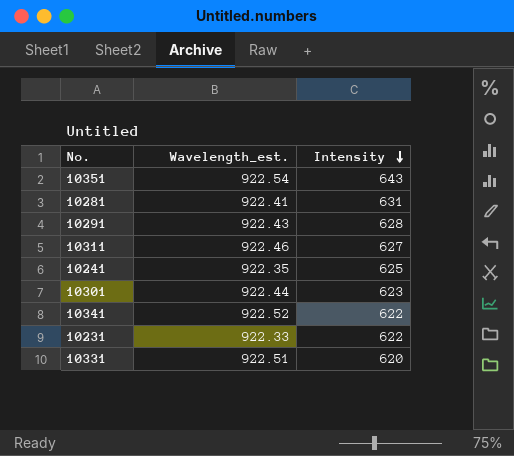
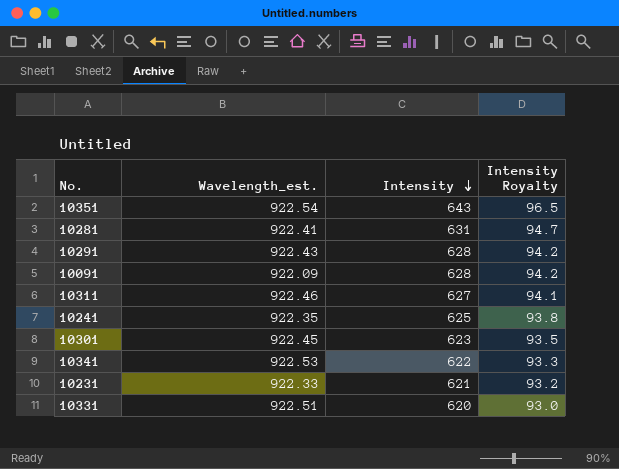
column Intensity Royalty | formula: none -> [Intensity] * 0.15
row 10091: none -> 922.09 | 628 | 94.2
10301 | Wavelength_est.: 922.44 -> 922.45
10341 | Wavelength_est.: 922.52 -> 922.53
10231 | Intensity: 622 -> 621

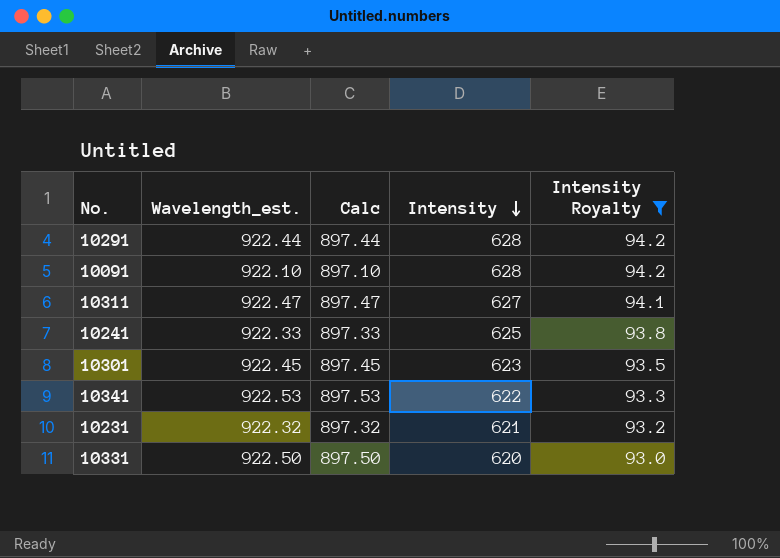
filter: none -> Intensity Royalty <= 94.2
column Calc | formula: none -> [Wavelength_est.] - 25
10291 | Wavelength_est.: 922.43 -> 922.44
10091 | Wavelength_est.: 922.09 -> 922.10
10311 | Wavelength_est.: 922.46 -> 922.47
10241 | Wavelength_est.: 922.35 -> 922.33
10231 | Wavelength_est.: 922.33 -> 922.32
10331 | Wavelength_est.: 922.51 -> 922.50

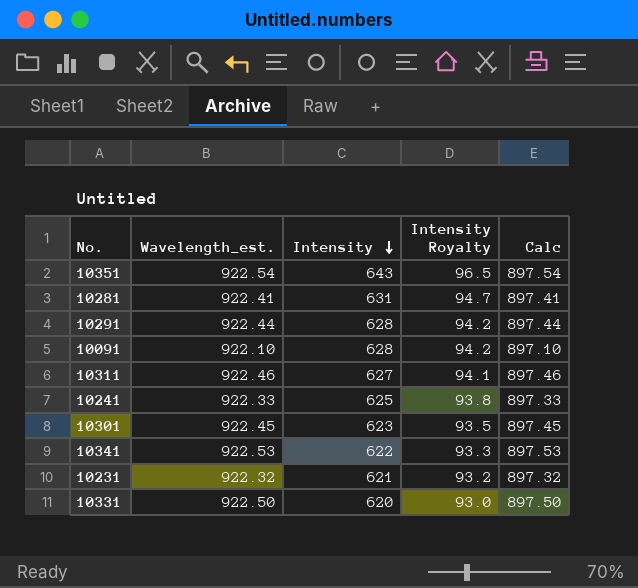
filter: Intensity Royalty <= 94.2 -> none
column Calc | position: 3 -> 5
10311 | Wavelength_est.: 922.47 -> 922.46
10311 | Calc: 897.47 -> 897.46

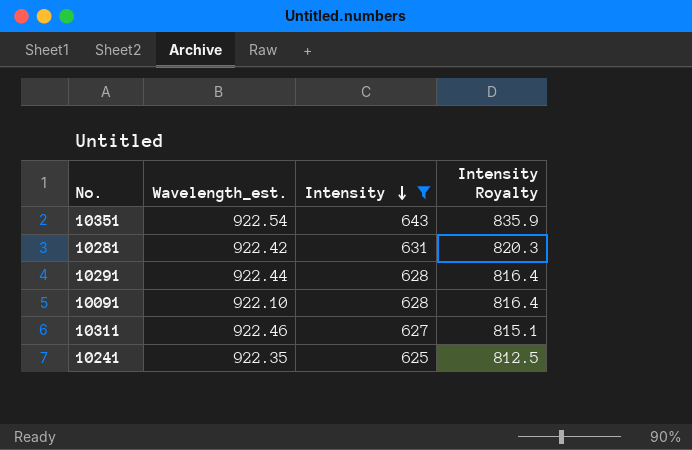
filter: none -> Intensity >= 625
column Calc | formula: [Wavelength_est.] - 25 -> none
column Intensity Royalty | formula: [Intensity] * 0.15 -> [Intensity] * 1.3
10281 | Wavelength_est.: 922.41 -> 922.42
10241 | Wavelength_est.: 922.33 -> 922.35

